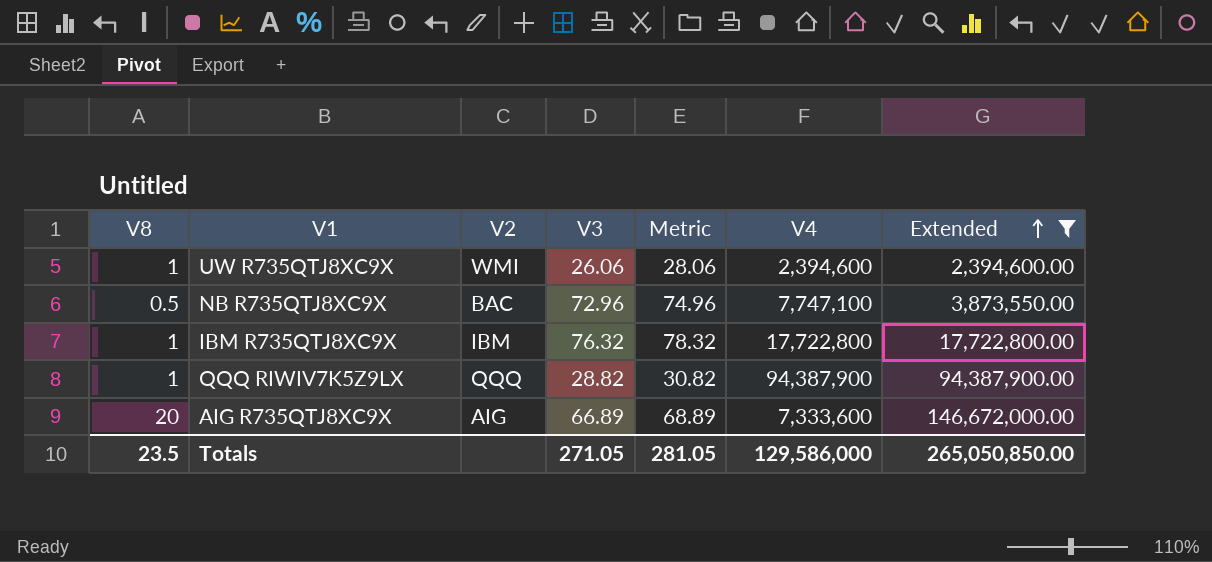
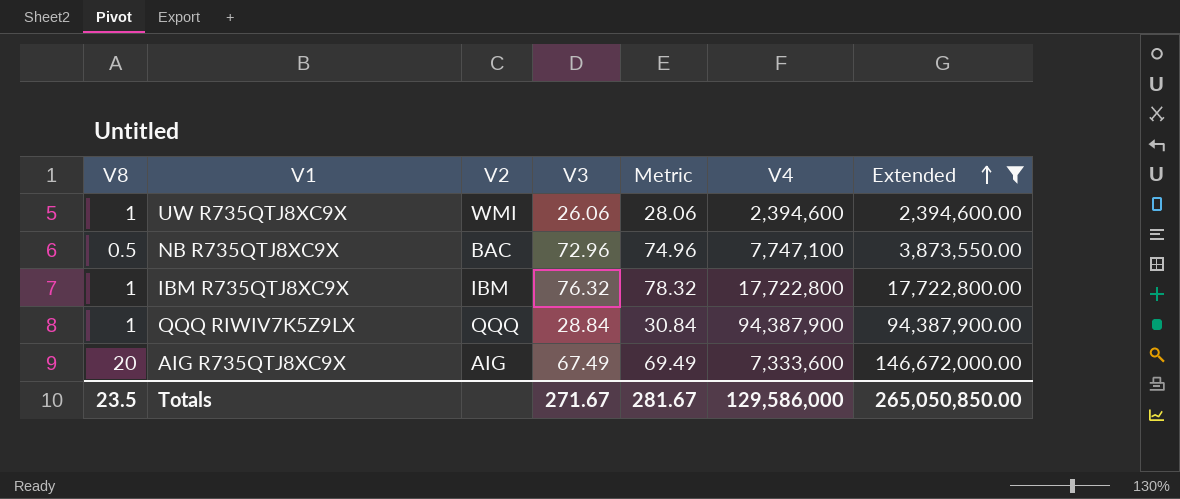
QQQ RIWIV7K5Z9LX | V3: 28.82 -> 28.84
QQQ RIWIV7K5Z9LX | Metric: 30.82 -> 30.84
AIG R735QTJ8XC9X | V3: 66.89 -> 67.49
AIG R735QTJ8XC9X | Metric: 68.89 -> 69.49
Totals | V3: 271.05 -> 271.67
Totals | Metric: 281.05 -> 281.67

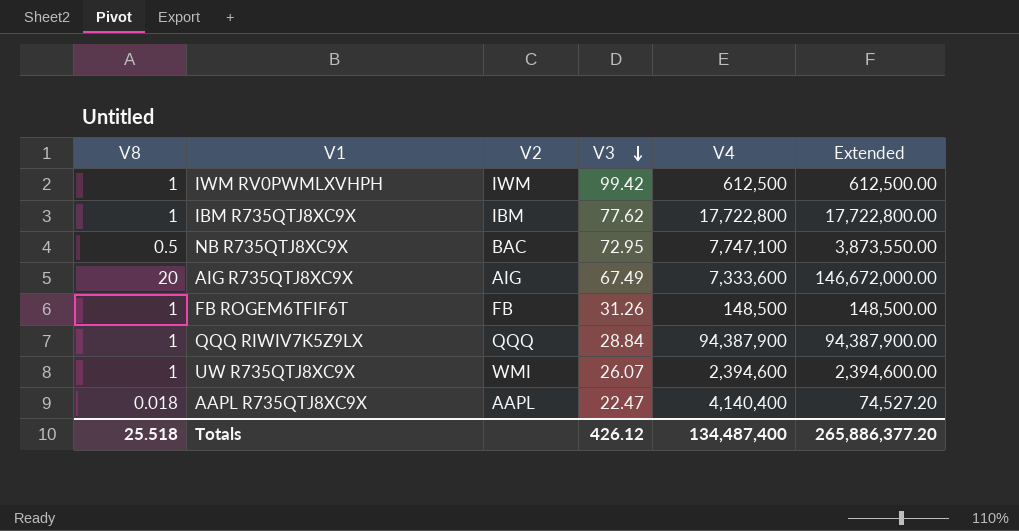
filter: Extended >= 2,394,600.00 -> none
row order: Extended ascending -> V3 descending
column Metric | formula: [V3] + 2 -> none
IBM R735QTJ8XC9X | V3: 76.32 -> 77.62
NB R735QTJ8XC9X | V3: 72.96 -> 72.95
UW R735QTJ8XC9X | V3: 26.06 -> 26.07
Totals | V8: 23.5 -> 25.518
Totals | V3: 271.67 -> 426.12
Totals | V4: 129,586,000 -> 134,487,400
Totals | Extended: 265,050,850.00 -> 265,886,377.20

